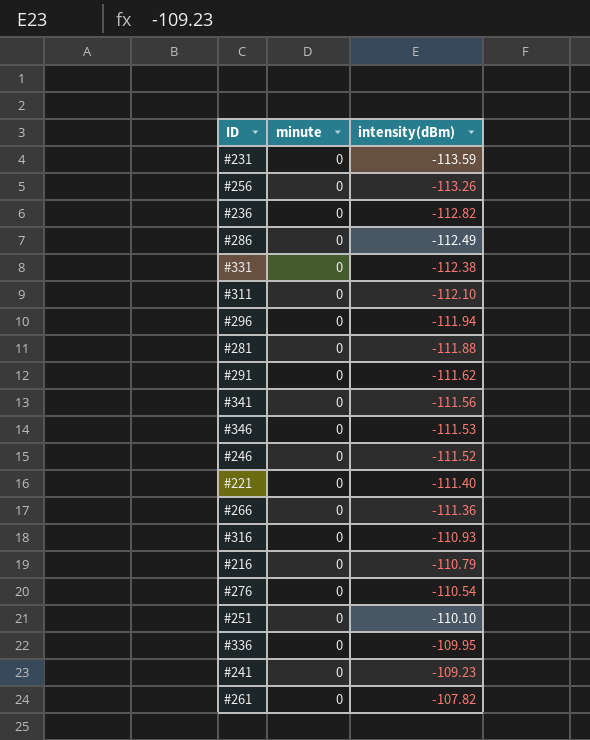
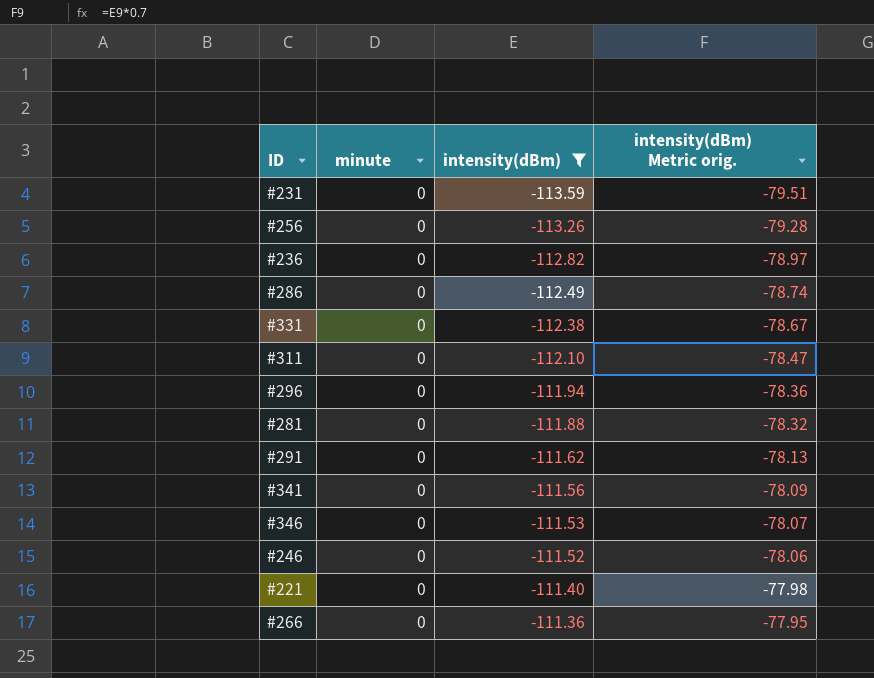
filter: none -> intensity(dBm) <= -111.36
column intensity(dBm) Metric orig. | formula: none -> [intensity(dBm)] * 0.7

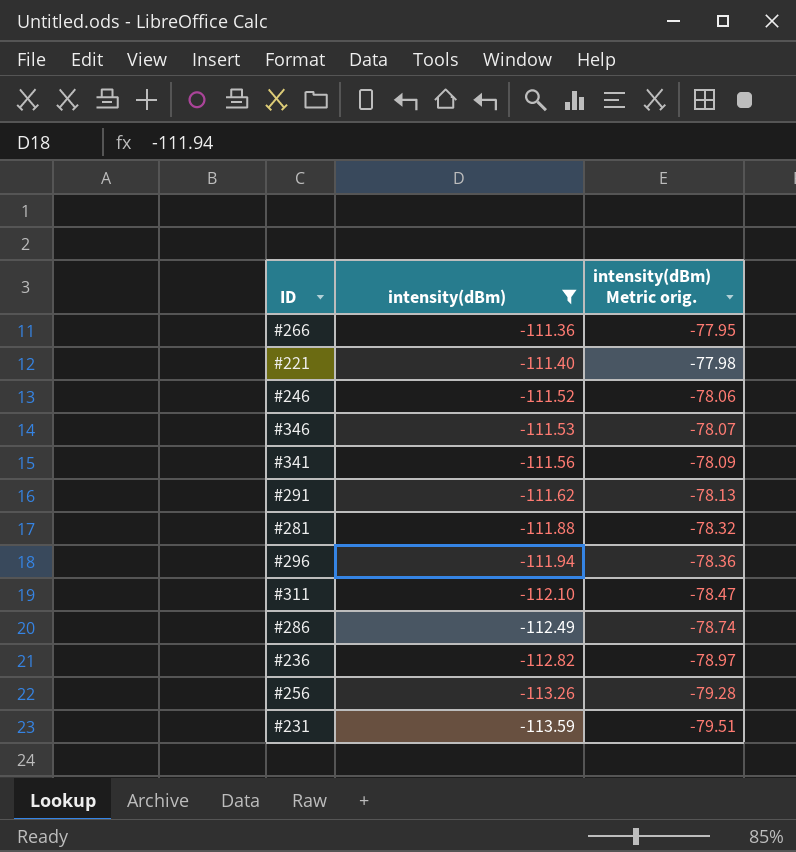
row order: intensity(dBm) ascending -> intensity(dBm) descending
column minute | position: 2 -> none
row #331: 0 | -112.38 | -78.67 -> none

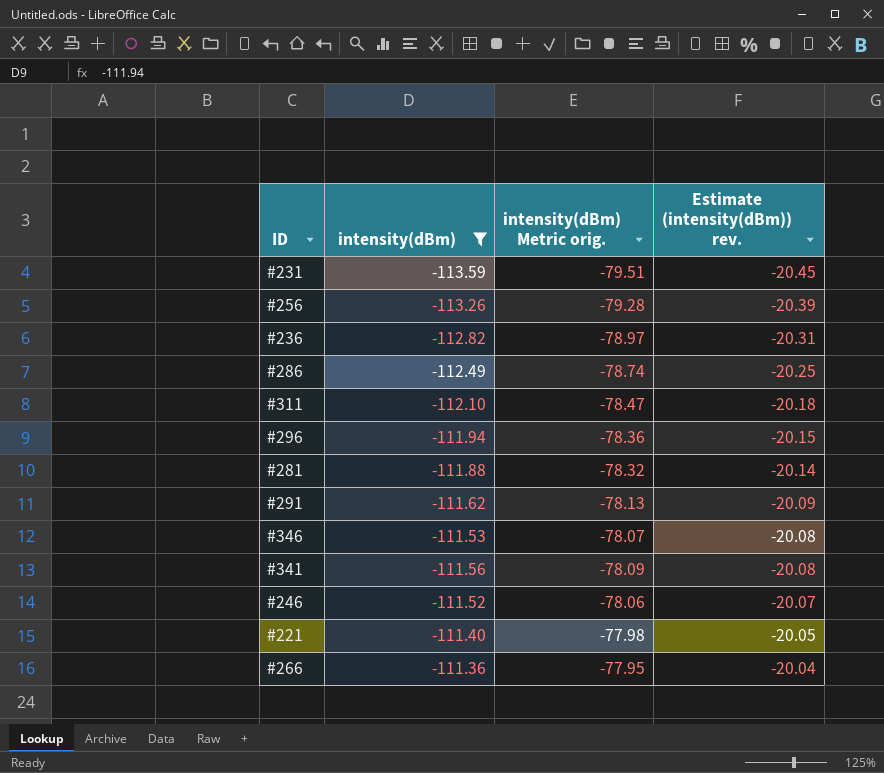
row order: intensity(dBm) descending -> Estimate (intensity(dBm)) rev. ascending
column Estimate (intensity(dBm)) rev. | formula: none -> [intensity(dBm)] * 0.18

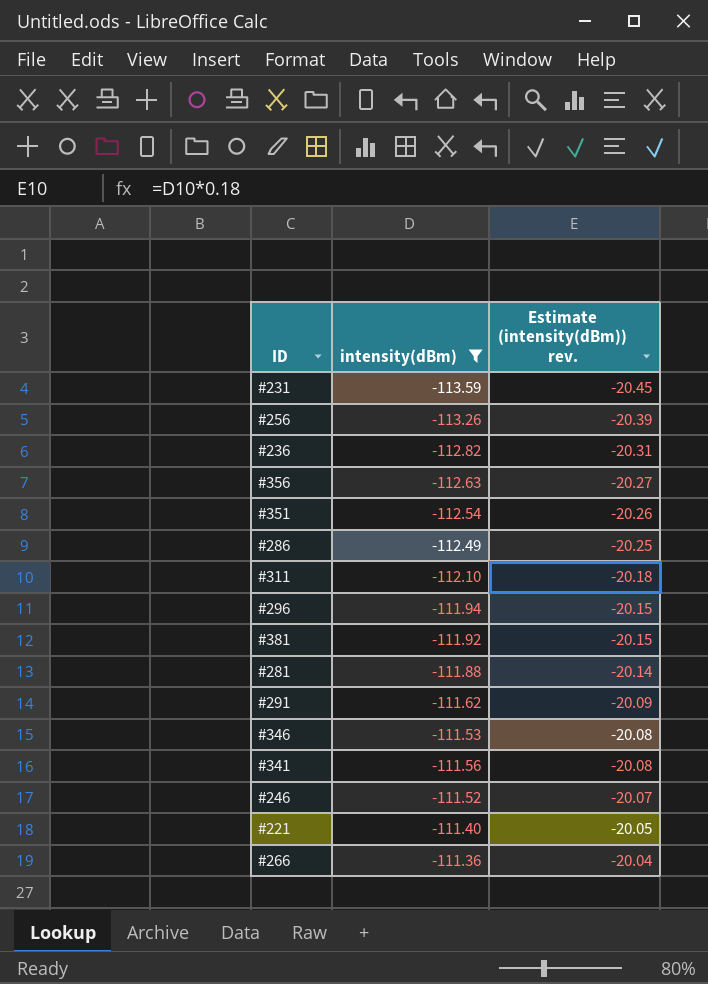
column intensity(dBm) Metric orig. | formula: [intensity(dBm)] * 0.7 -> none
row #356: none -> -112.63 | -20.27
row #351: none -> -112.54 | -20.26
row #381: none -> -111.92 | -20.15

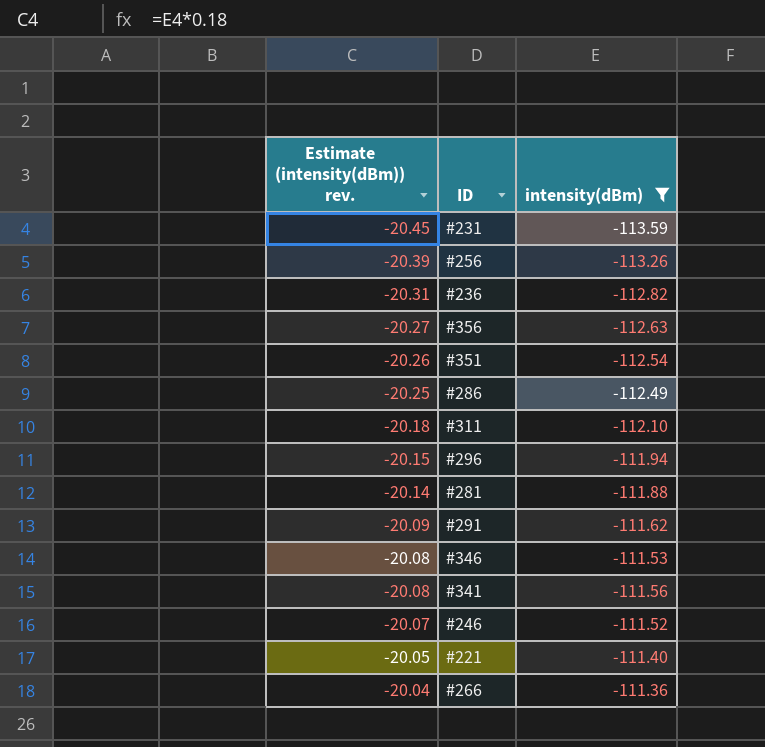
column Estimate (intensity(dBm)) rev. | position: 3 -> 1
row #381: -111.92 | -20.15 -> none

